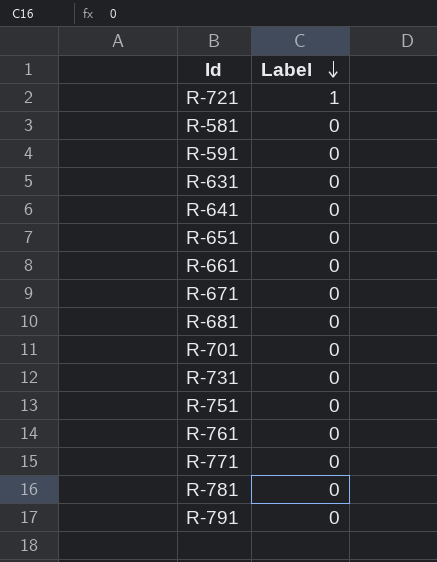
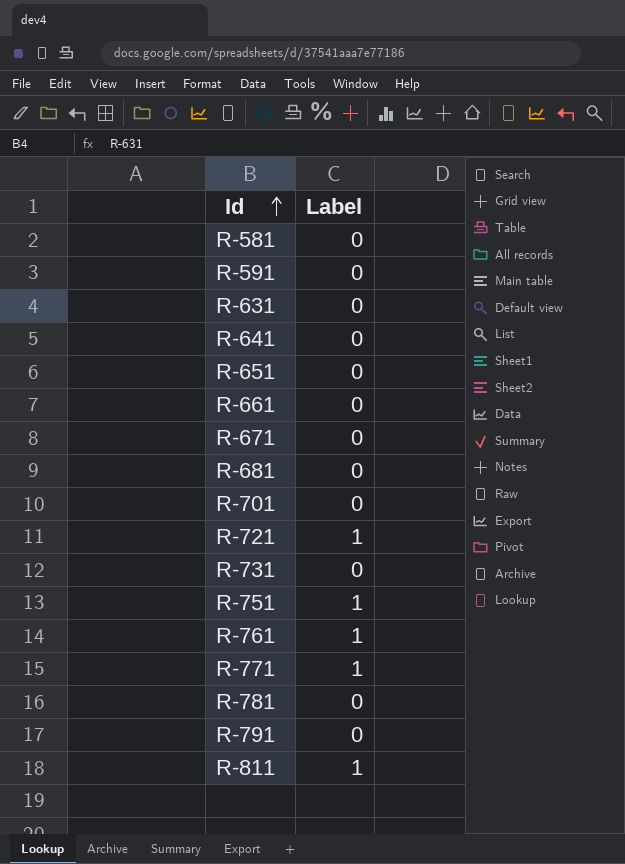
row order: Label descending -> Id ascending
R-751 | Label: 0 -> 1
R-761 | Label: 0 -> 1
R-771 | Label: 0 -> 1
row R-811: none -> 1

